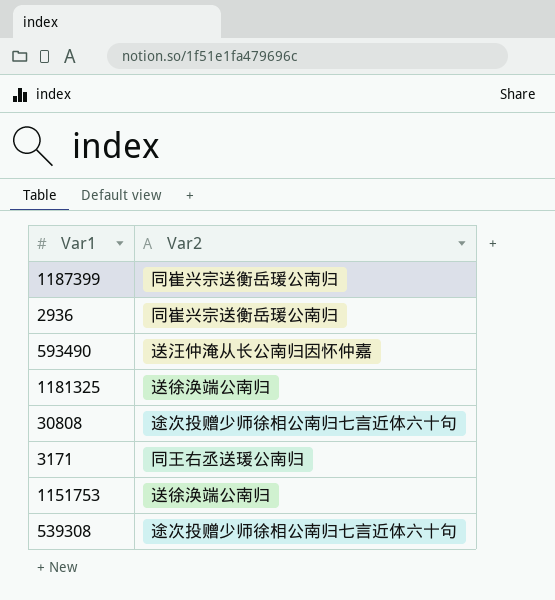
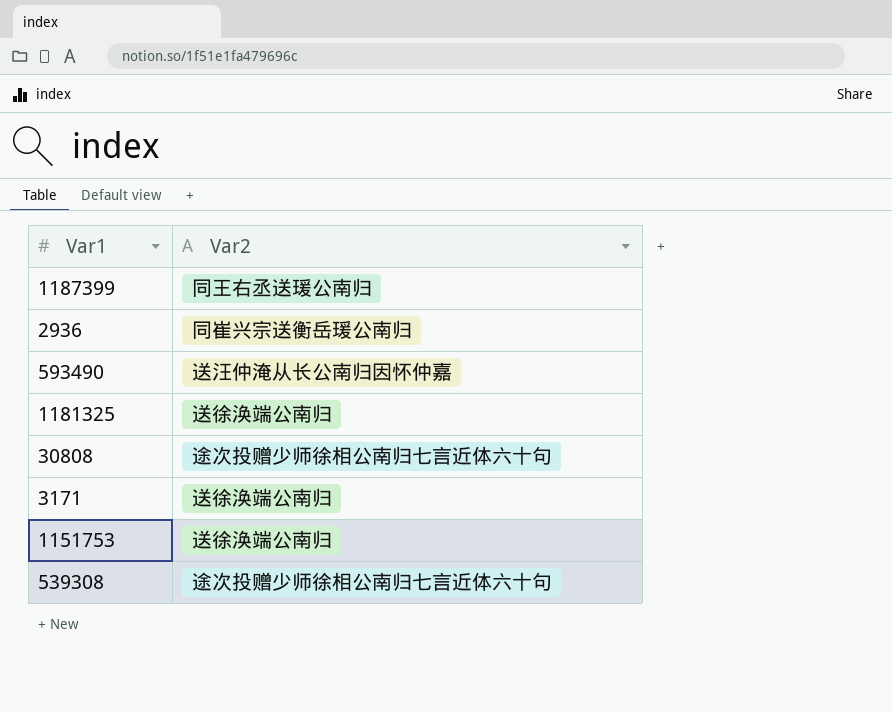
1187399 | Var2: 同崔兴宗送衡岳瑗公南归 -> 同王右丞送瑗公南归
3171 | Var2: 同王右丞送瑗公南归 -> 送徐涣端公南归

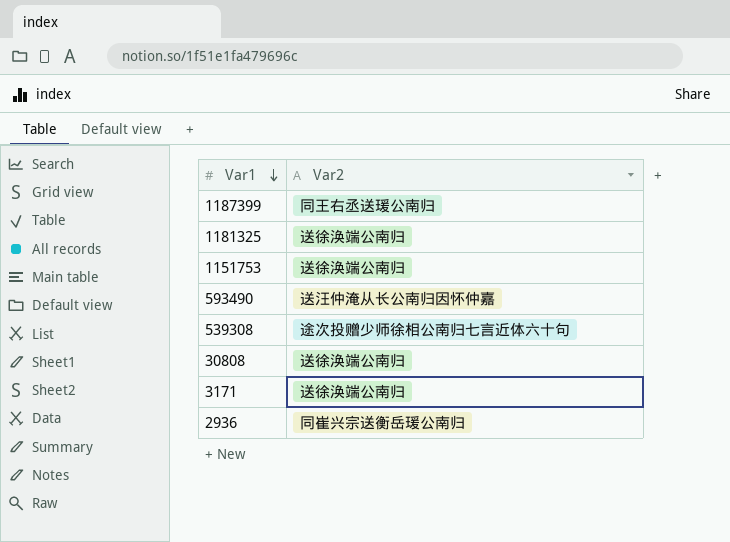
row order: none -> Var1 descending
30808 | Var2: 途次投赠少师徐相公南归七言近体六十句 -> 送徐涣端公南归

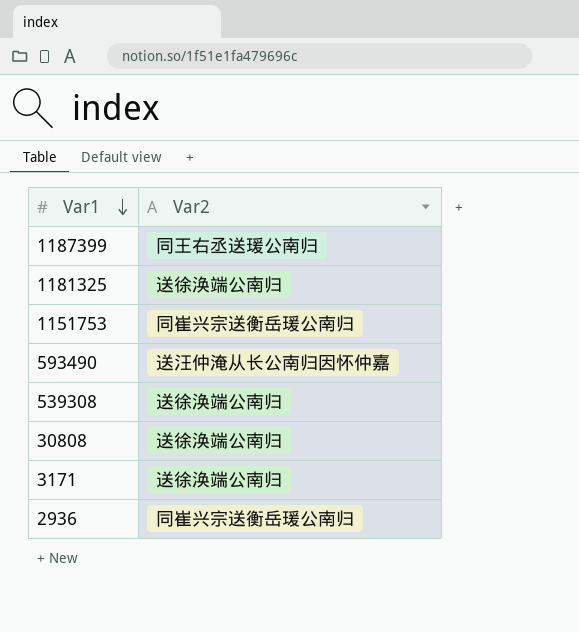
1151753 | Var2: 送徐涣端公南归 -> 同崔兴宗送衡岳瑗公南归
539308 | Var2: 途次投赠少师徐相公南归七言近体六十句 -> 送徐涣端公南归

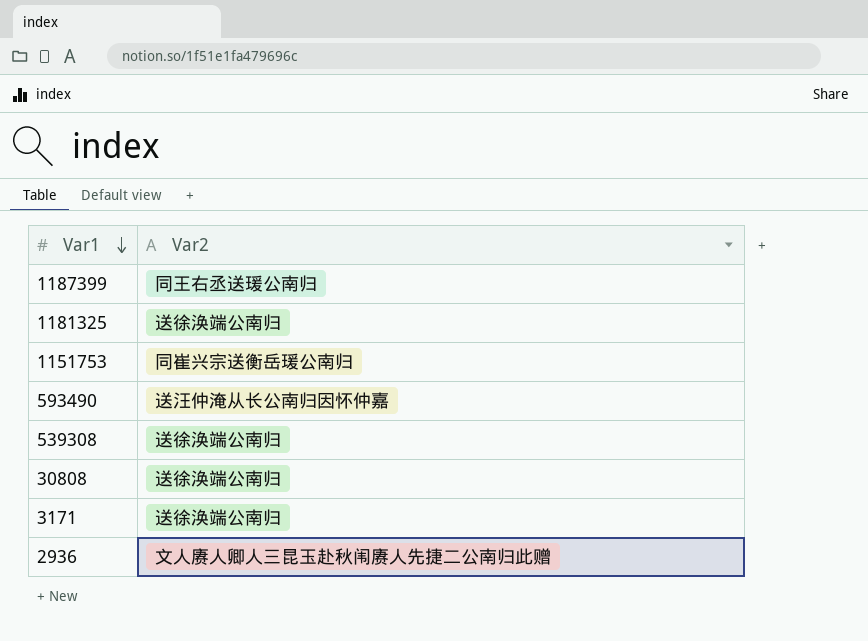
2936 | Var2: 同崔兴宗送衡岳瑗公南归 -> 文人赓人卿人三昆玉赴秋闱赓人先捷二公南归此赠

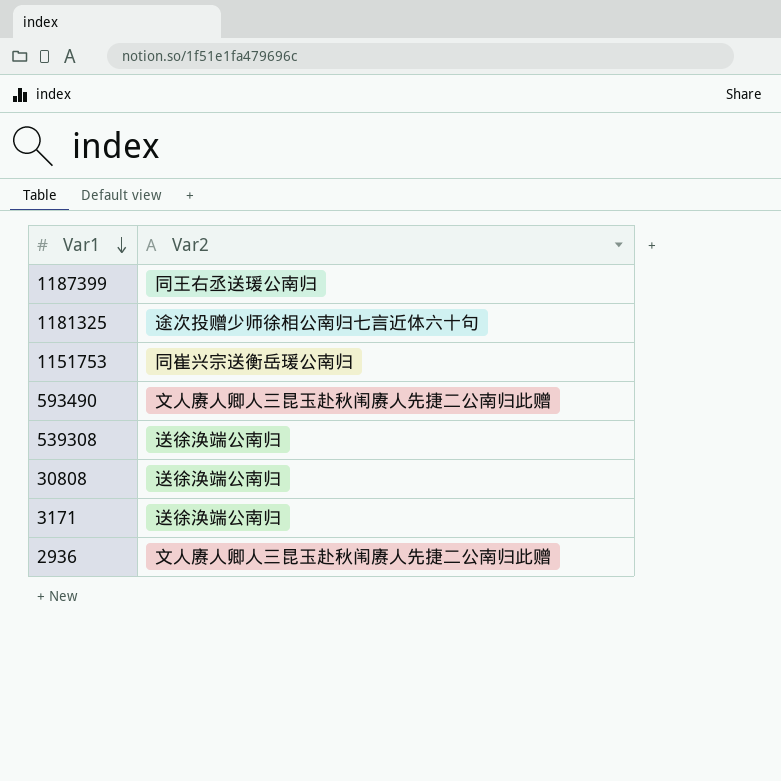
1181325 | Var2: 送徐涣端公南归 -> 途次投赠少师徐相公南归七言近体六十句
593490 | Var2: 送汪仲淹从长公南归因怀仲嘉 -> 文人赓人卿人三昆玉赴秋闱赓人先捷二公南归此赠

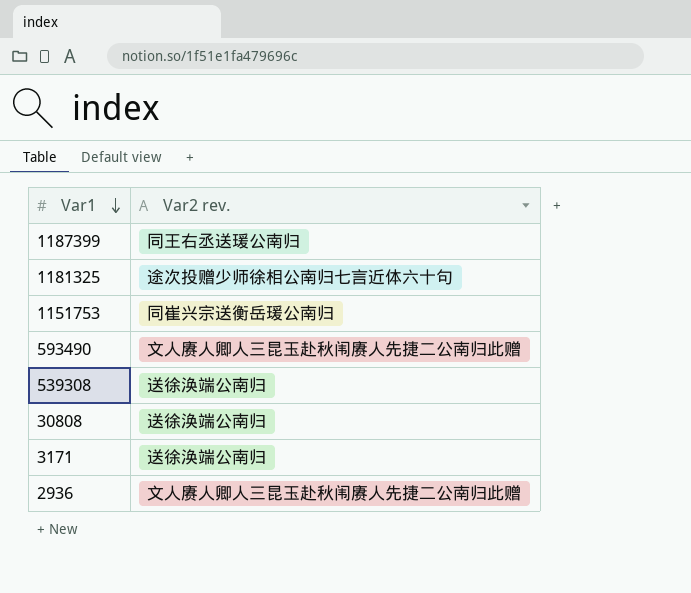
column name: Var2 -> Var2 rev.

